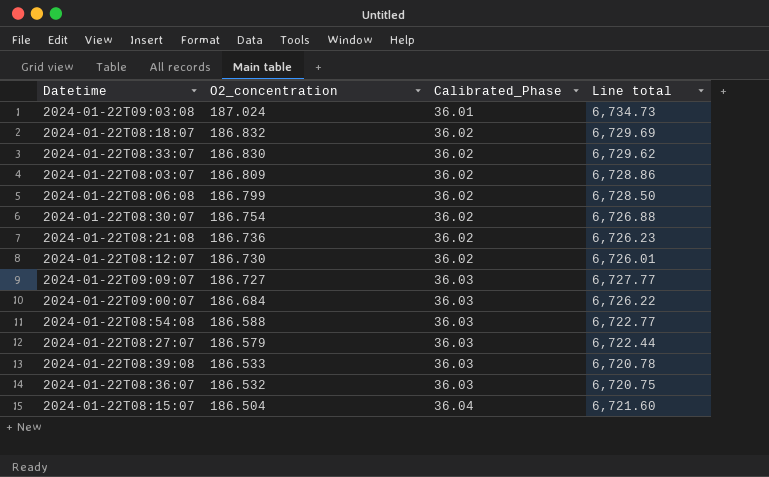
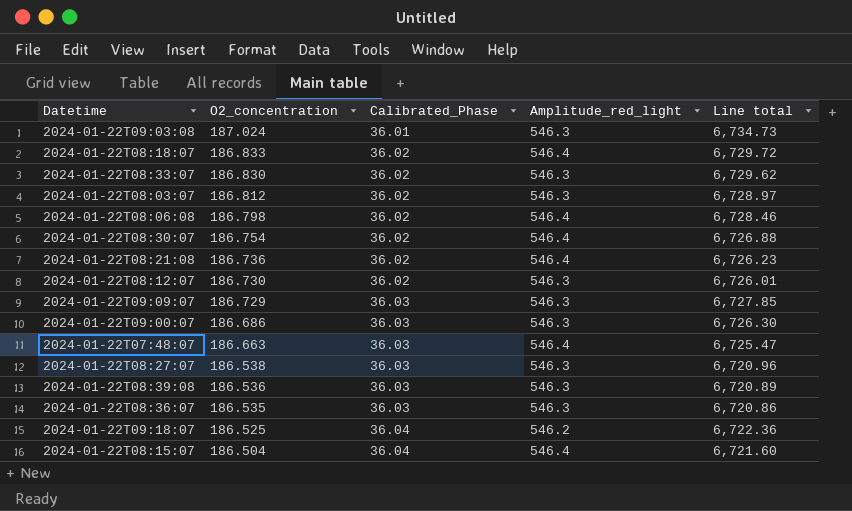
column Amplitude_red_light | position: none -> 4
row 2024-01-22T08:54:08: 186.588 | 36.03 | 6,722.77 -> none
2024-01-22T08:18:07 | O2_concentration: 186.832 -> 186.833
2024-01-22T08:18:07 | Line total: 6,729.69 -> 6,729.72
2024-01-22T08:03:07 | O2_concentration: 186.809 -> 186.812
2024-01-22T08:03:07 | Line total: 6,728.86 -> 6,728.97
2024-01-22T08:06:08 | O2_concentration: 186.799 -> 186.798
2024-01-22T08:06:08 | Line total: 6,728.50 -> 6,728.46
2024-01-22T09:09:07 | O2_concentration: 186.727 -> 186.729
2024-01-22T09:09:07 | Line total: 6,727.77 -> 6,727.85
2024-01-22T09:00:07 | O2_concentration: 186.684 -> 186.686
2024-01-22T09:00:07 | Line total: 6,726.22 -> 6,726.30
row 2024-01-22T07:48:07: none -> 186.663 | 36.03 | 546.4 | 6,725.47
2024-01-22T08:27:07 | O2_concentration: 186.579 -> 186.538
2024-01-22T08:27:07 | Line total: 6,722.44 -> 6,720.96
2024-01-22T08:39:08 | O2_concentration: 186.533 -> 186.536
2024-01-22T08:39:08 | Line total: 6,720.78 -> 6,720.89
2024-01-22T08:36:07 | O2_concentration: 186.532 -> 186.535
2024-01-22T08:36:07 | Line total: 6,720.75 -> 6,720.86
row 2024-01-22T09:18:07: none -> 186.525 | 36.04 | 546.2 | 6,722.36

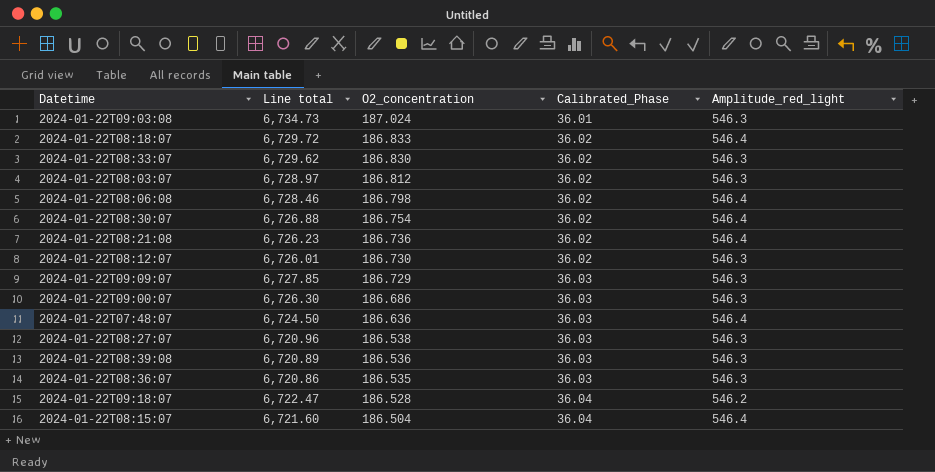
column Line total | position: 5 -> 2
2024-01-22T07:48:07 | Line total: 6,725.47 -> 6,724.50
2024-01-22T07:48:07 | O2_concentration: 186.663 -> 186.636
2024-01-22T09:18:07 | Line total: 6,722.36 -> 6,722.47
2024-01-22T09:18:07 | O2_concentration: 186.525 -> 186.528

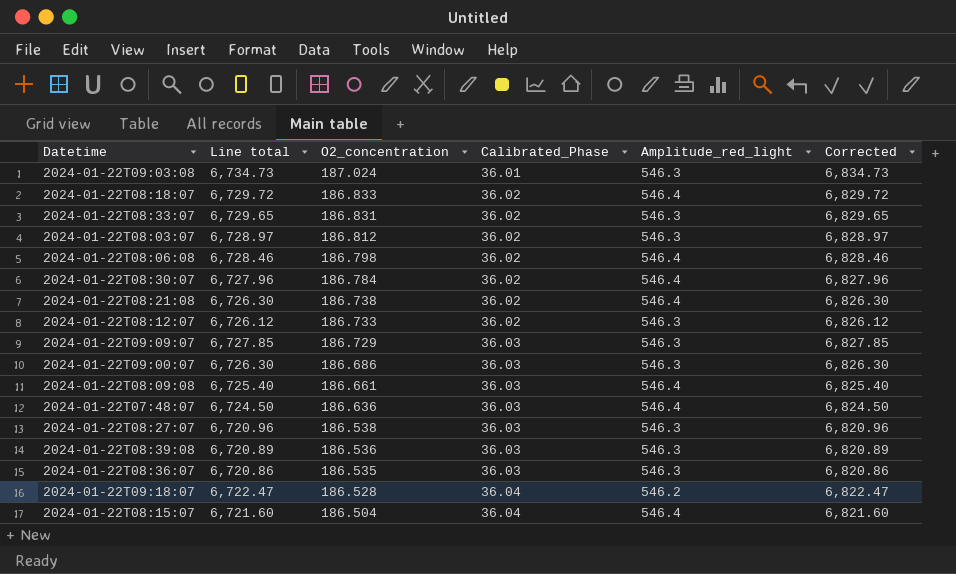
column Corrected | formula: none -> [Line total] + 100
2024-01-22T08:33:07 | Line total: 6,729.62 -> 6,729.65
2024-01-22T08:33:07 | O2_concentration: 186.830 -> 186.831
2024-01-22T08:30:07 | Line total: 6,726.88 -> 6,727.96
2024-01-22T08:30:07 | O2_concentration: 186.754 -> 186.784
2024-01-22T08:21:08 | Line total: 6,726.23 -> 6,726.30
2024-01-22T08:21:08 | O2_concentration: 186.736 -> 186.738
2024-01-22T08:12:07 | Line total: 6,726.01 -> 6,726.12
2024-01-22T08:12:07 | O2_concentration: 186.730 -> 186.733
row 2024-01-22T08:09:08: none -> 6,725.40 | 186.661 | 36.03 | 546.4 | 6,825.40

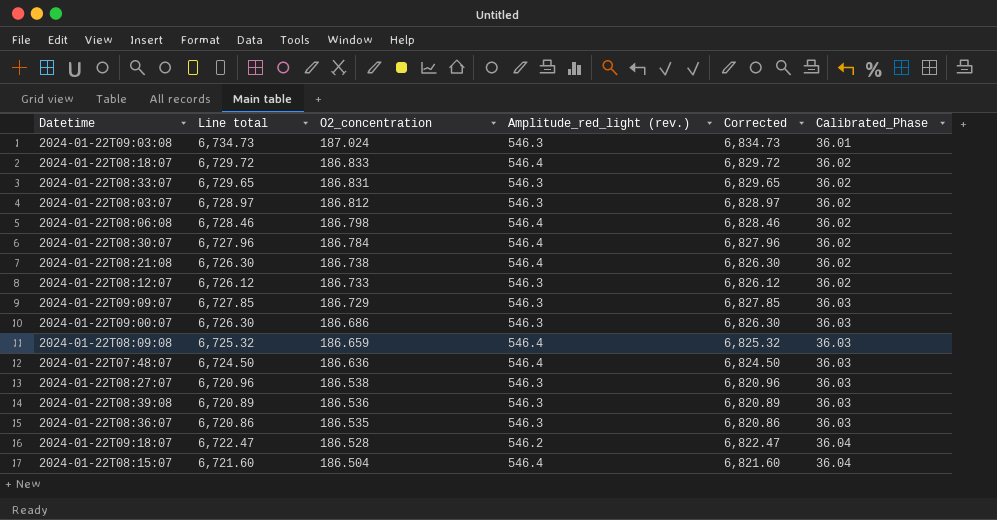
column name: Amplitude_red_light -> Amplitude_red_light (rev.)
column Calibrated_Phase | position: 4 -> 6
2024-01-22T08:09:08 | Line total: 6,725.40 -> 6,725.32
2024-01-22T08:09:08 | O2_concentration: 186.661 -> 186.659
2024-01-22T08:09:08 | Corrected: 6,825.40 -> 6,825.32

